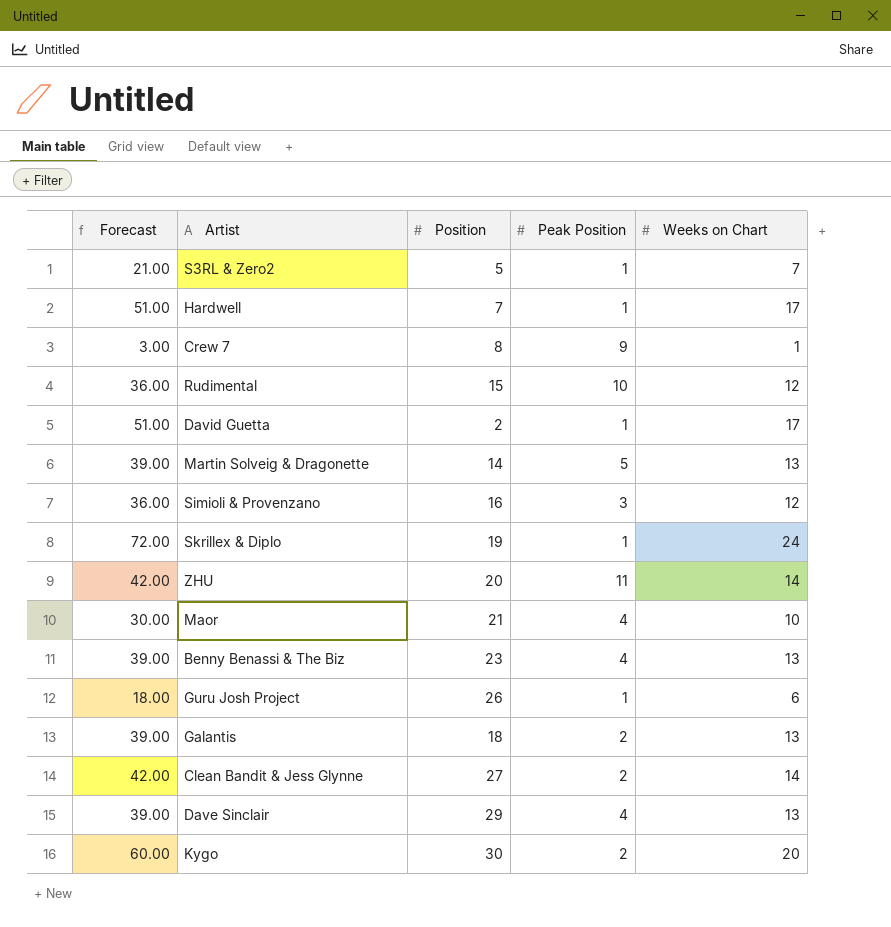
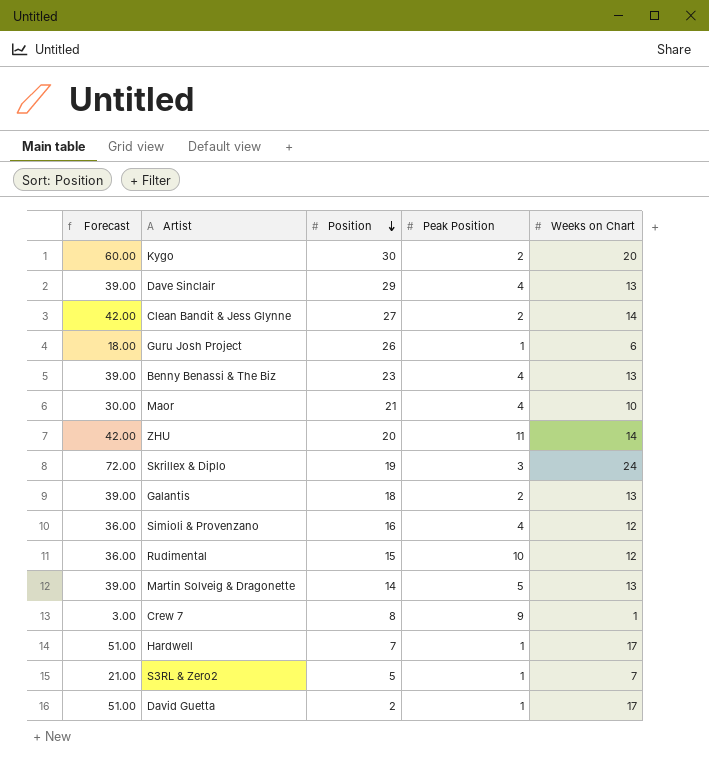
row order: none -> Position descending
Skrillex & Diplo | Peak Position: 1 -> 3
Simioli & Provenzano | Peak Position: 3 -> 4

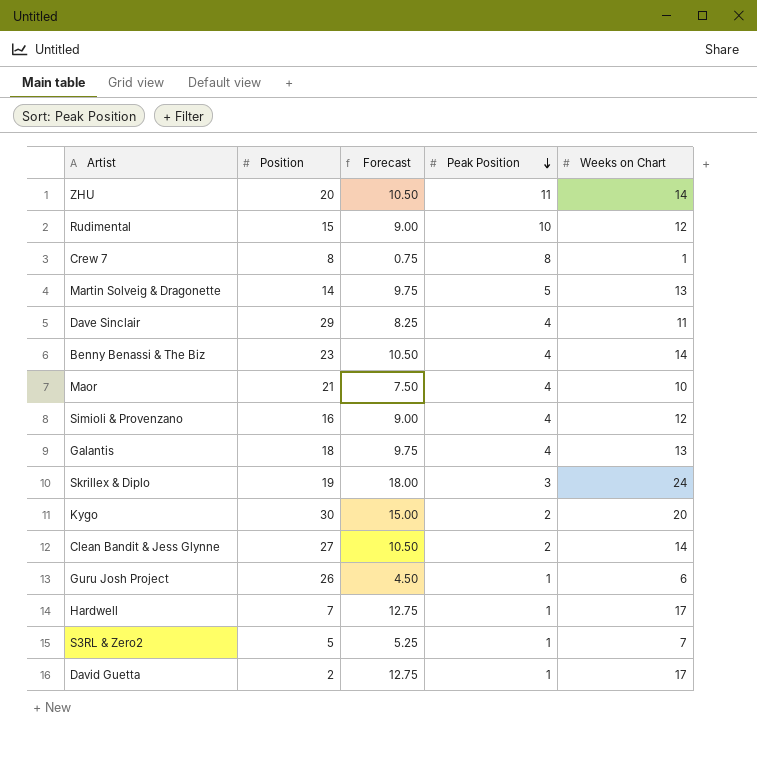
row order: Position descending -> Peak Position descending
column Forecast | formula: [Weeks on Chart] * 3 -> [Weeks on Chart] * 0.75
column Forecast | position: 1 -> 3
Crew 7 | Peak Position: 9 -> 8
Dave Sinclair | Weeks on Chart: 13 -> 11
Benny Benassi & The Biz | Weeks on Chart: 13 -> 14
Galantis | Peak Position: 2 -> 4

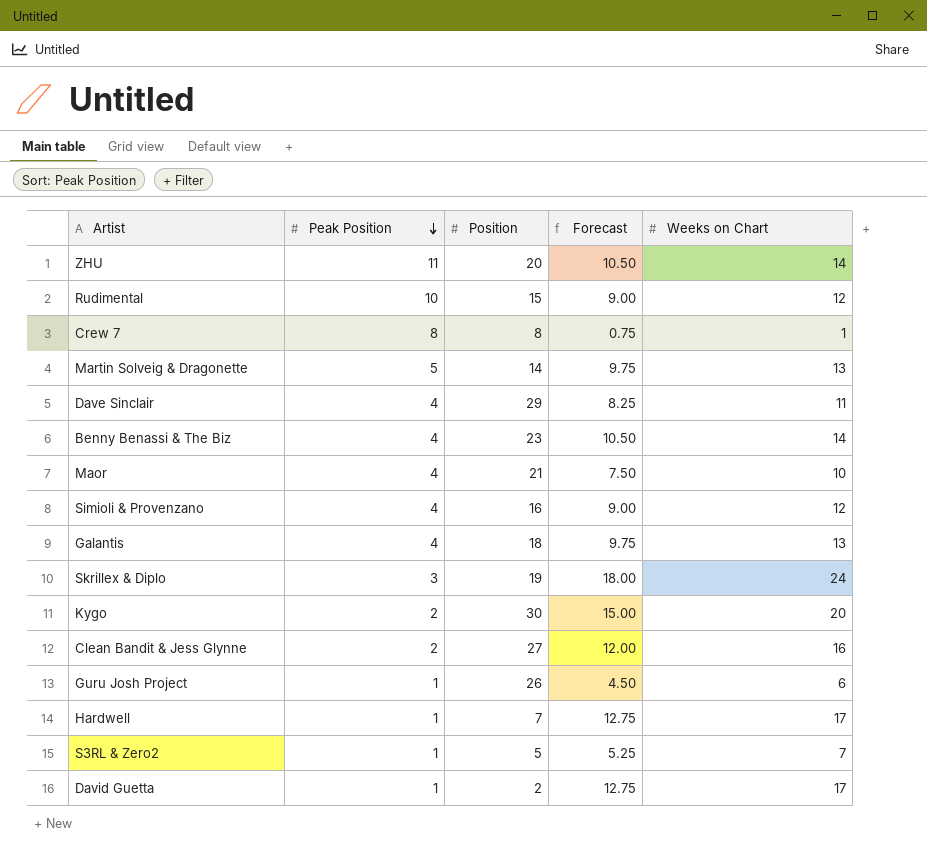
column Peak Position | position: 4 -> 2
Clean Bandit & Jess Glynne | Forecast: 10.50 -> 12.00
Clean Bandit & Jess Glynne | Weeks on Chart: 14 -> 16

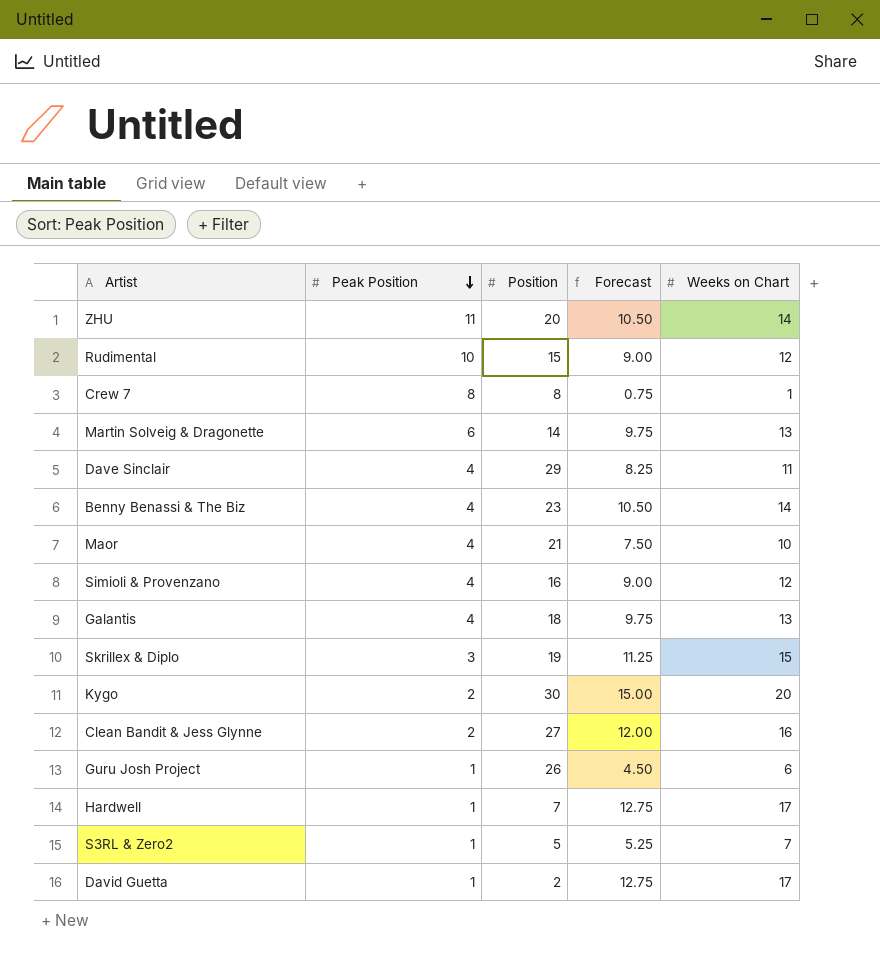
Martin Solveig & Dragonette | Peak Position: 5 -> 6
Skrillex & Diplo | Forecast: 18.00 -> 11.25
Skrillex & Diplo | Weeks on Chart: 24 -> 15

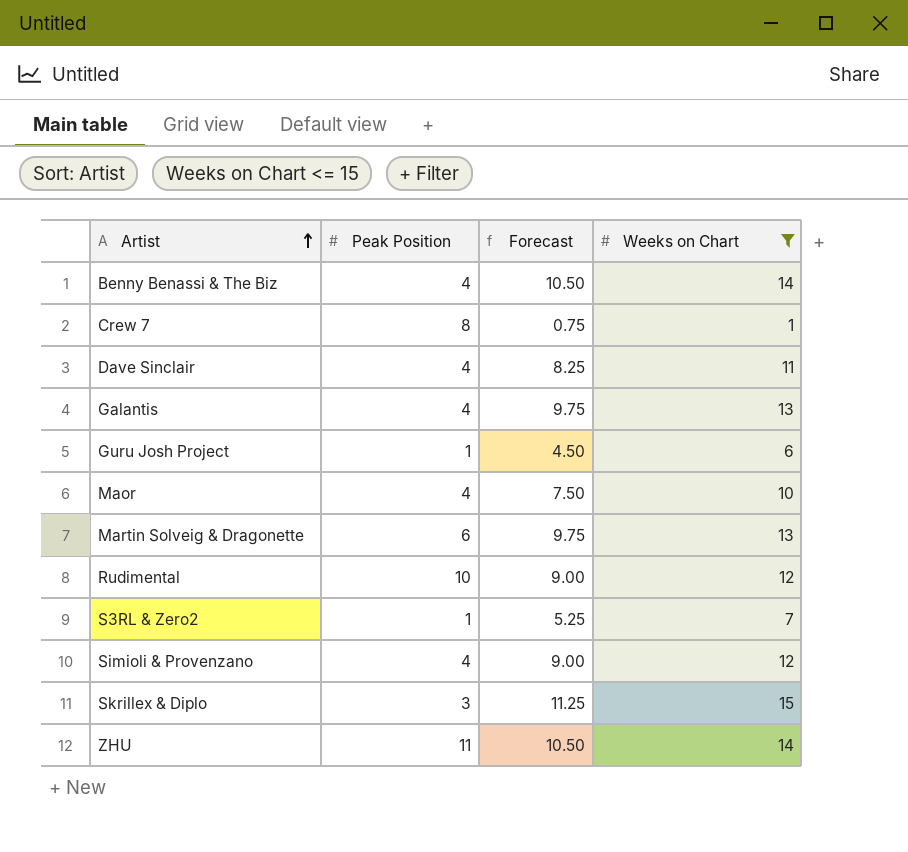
filter: none -> Weeks on Chart <= 15
row order: Peak Position descending -> Artist ascending
column Position | position: 3 -> none

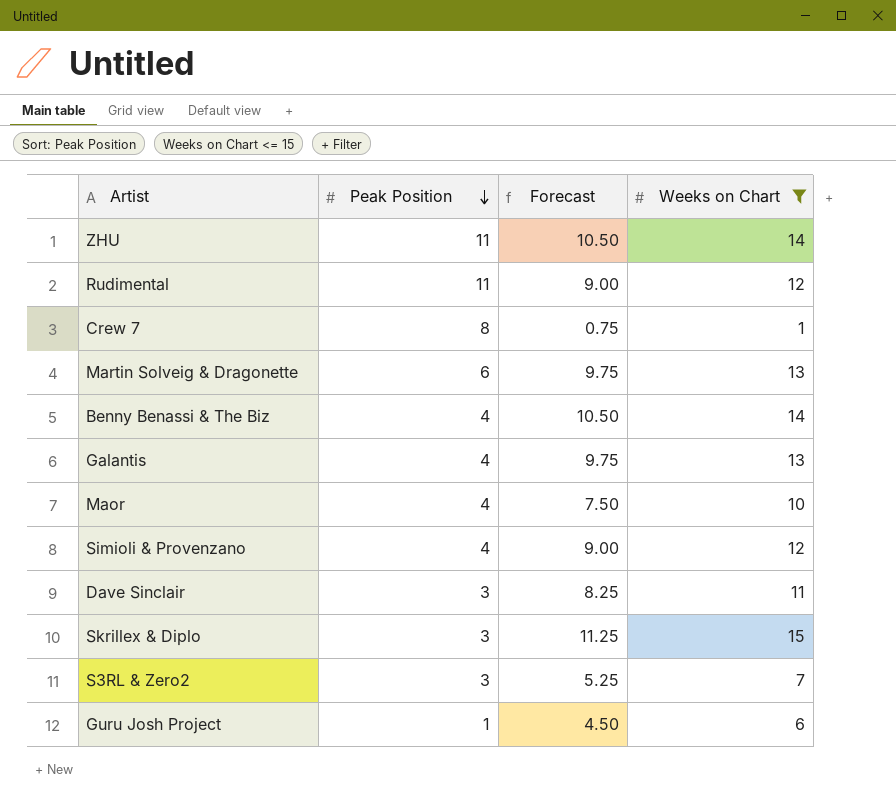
row order: Artist ascending -> Peak Position descending
Rudimental | Peak Position: 10 -> 11
Dave Sinclair | Peak Position: 4 -> 3
S3RL & Zero2 | Peak Position: 1 -> 3

